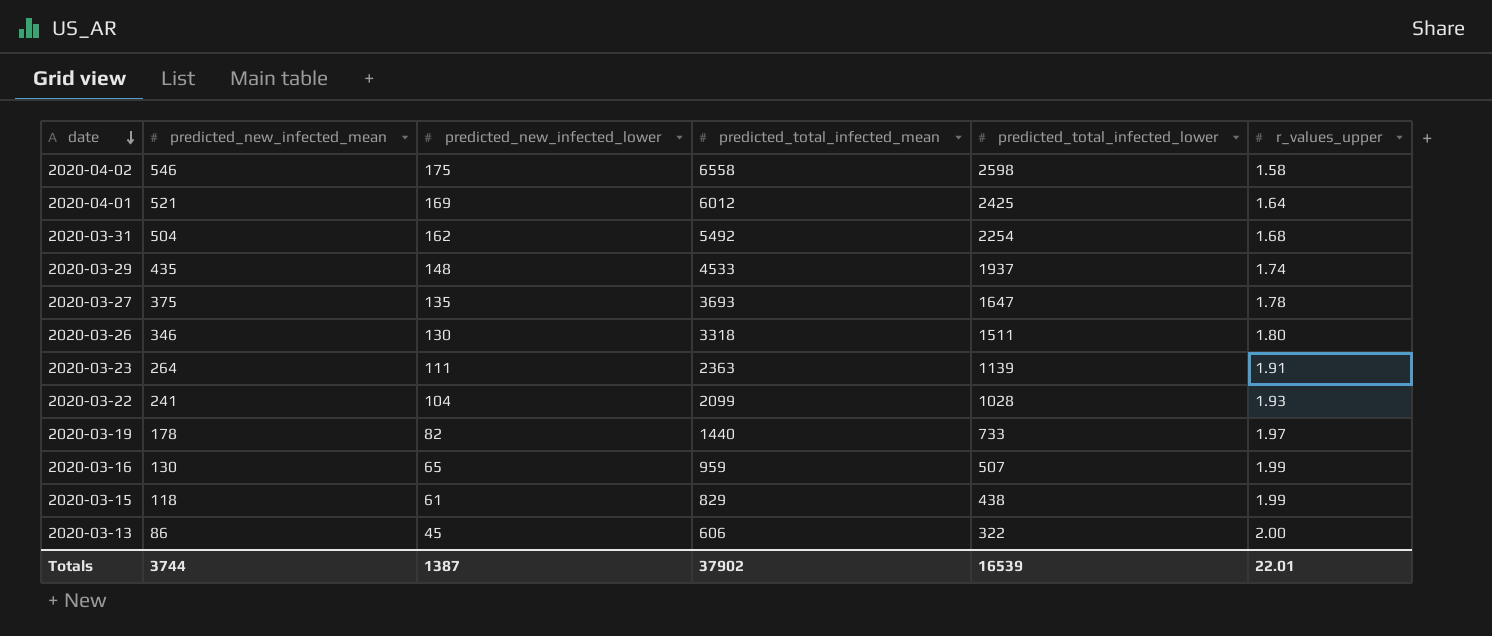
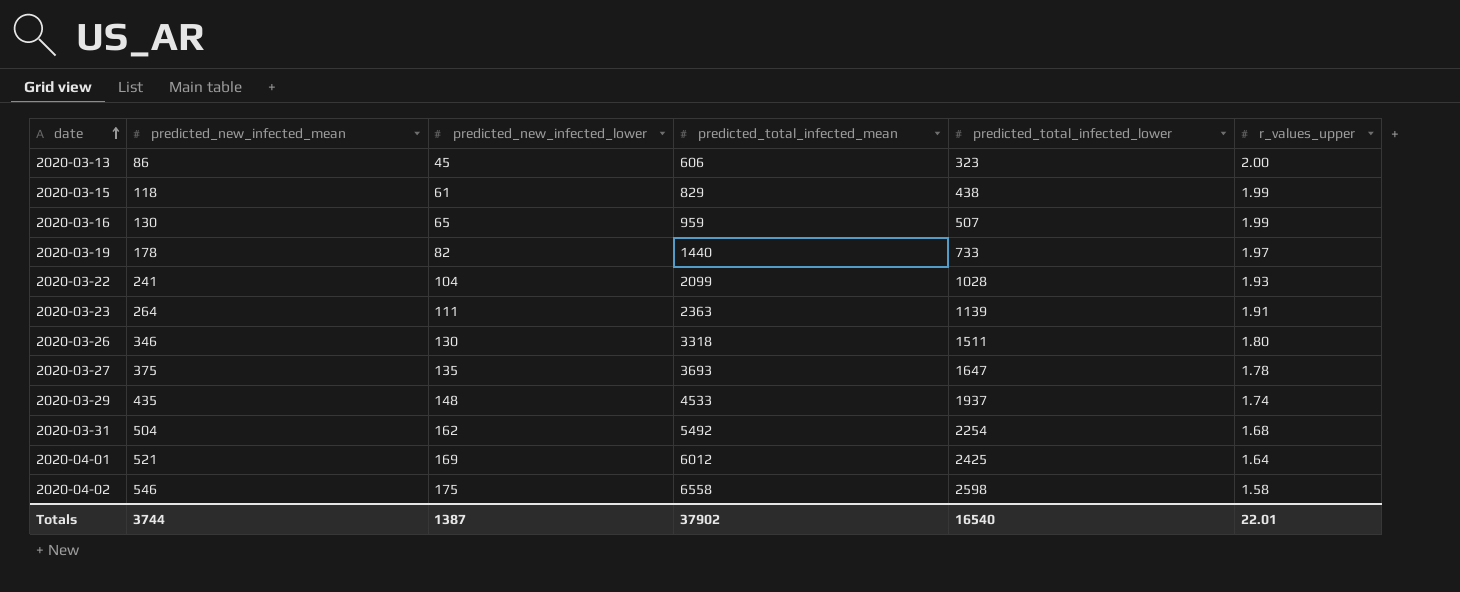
row order: date descending -> date ascending
2020-03-13 | predicted_total_infected_lower: 322 -> 323
Totals | predicted_total_infected_lower: 16539 -> 16540

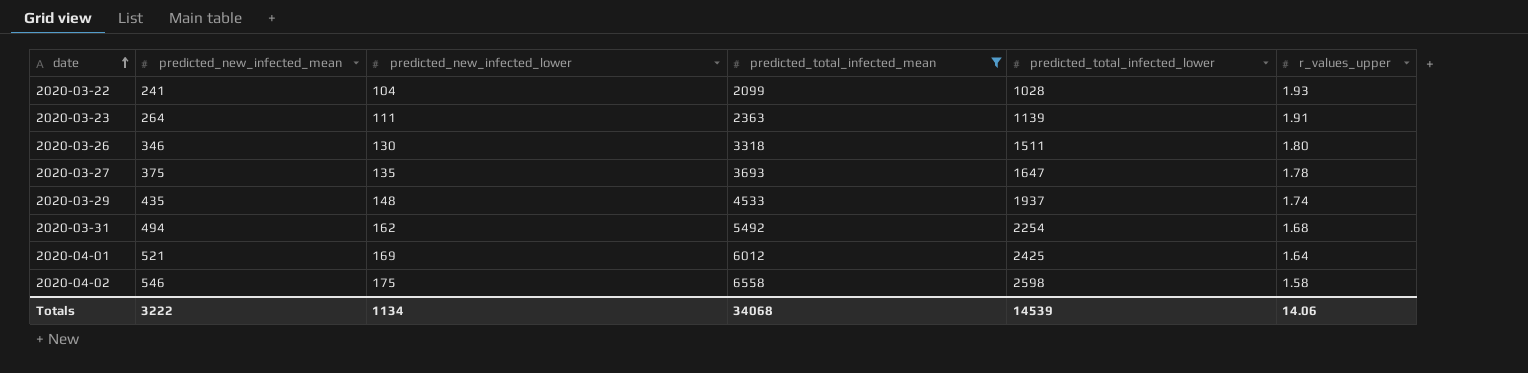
filter: none -> predicted_total_infected_mean >= 2099
2020-03-31 | predicted_new_infected_mean: 504 -> 494
Totals | predicted_new_infected_mean: 3744 -> 3222
Totals | predicted_new_infected_lower: 1387 -> 1134
Totals | predicted_total_infected_mean: 37902 -> 34068
Totals | predicted_total_infected_lower: 16540 -> 14539
Totals | r_values_upper: 22.01 -> 14.06

